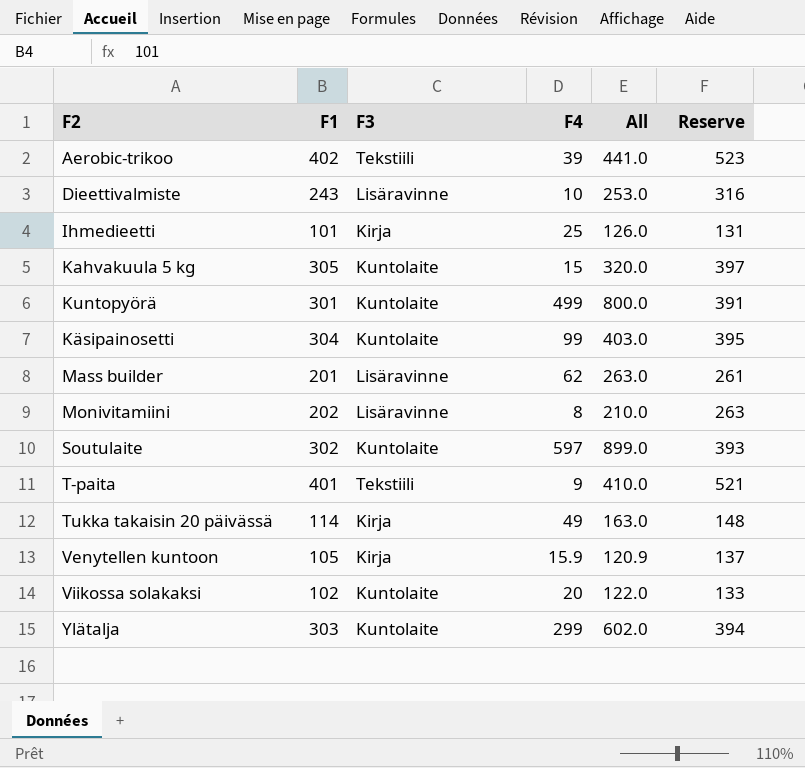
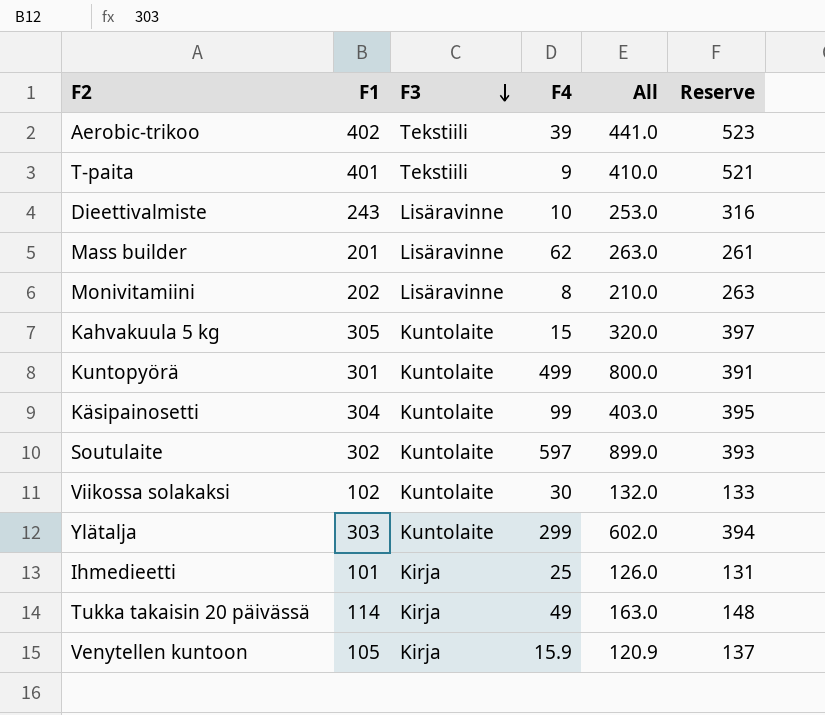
row order: none -> F3 descending
Viikossa solakaksi | F4: 20 -> 30
Viikossa solakaksi | All: 122.0 -> 132.0

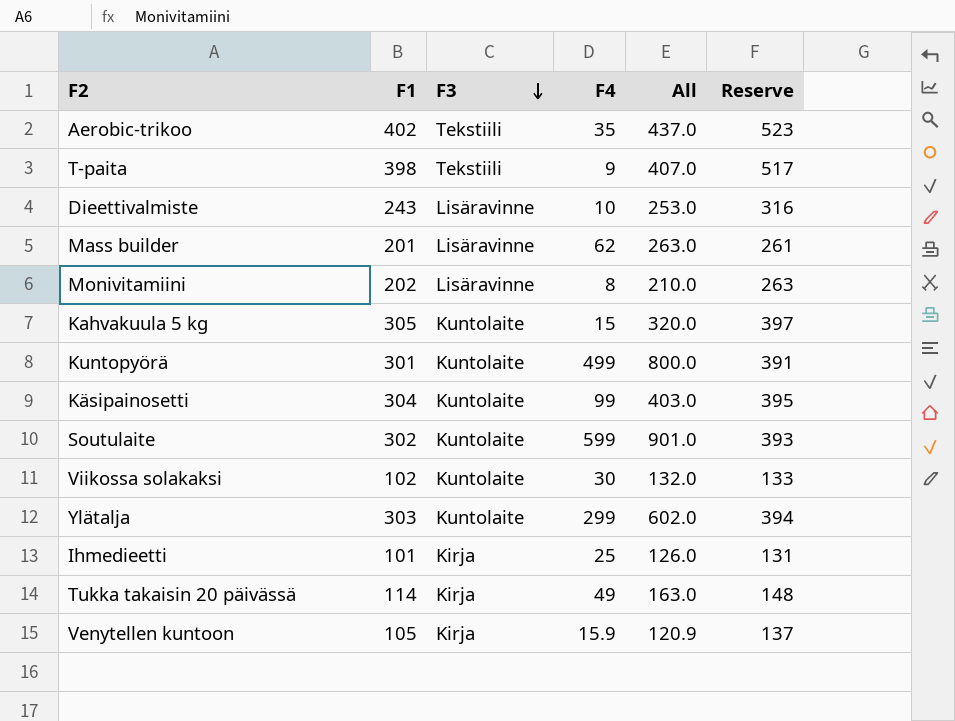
Aerobic-trikoo | F4: 39 -> 35
Aerobic-trikoo | All: 441.0 -> 437.0
T-paita | F1: 401 -> 398
T-paita | All: 410.0 -> 407.0
T-paita | Reserve: 521 -> 517
Soutulaite | F4: 597 -> 599
Soutulaite | All: 899.0 -> 901.0

